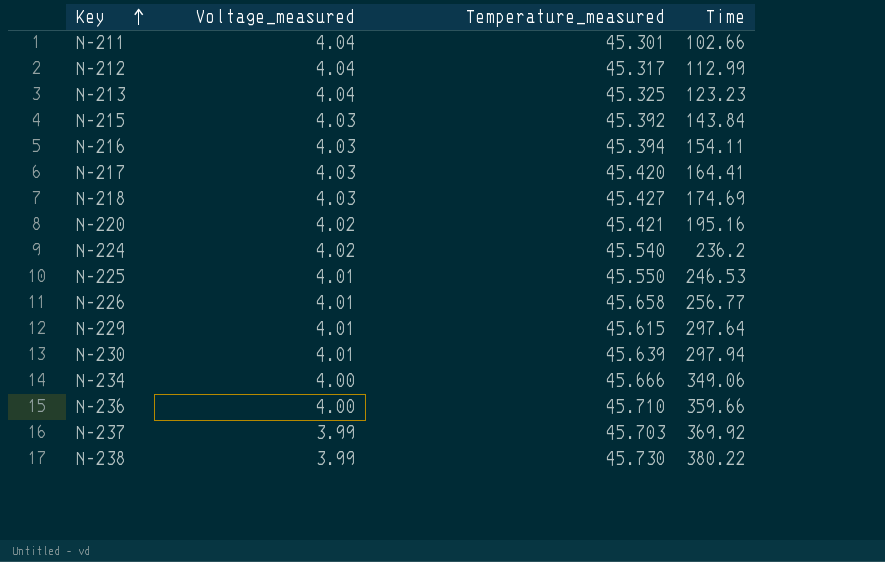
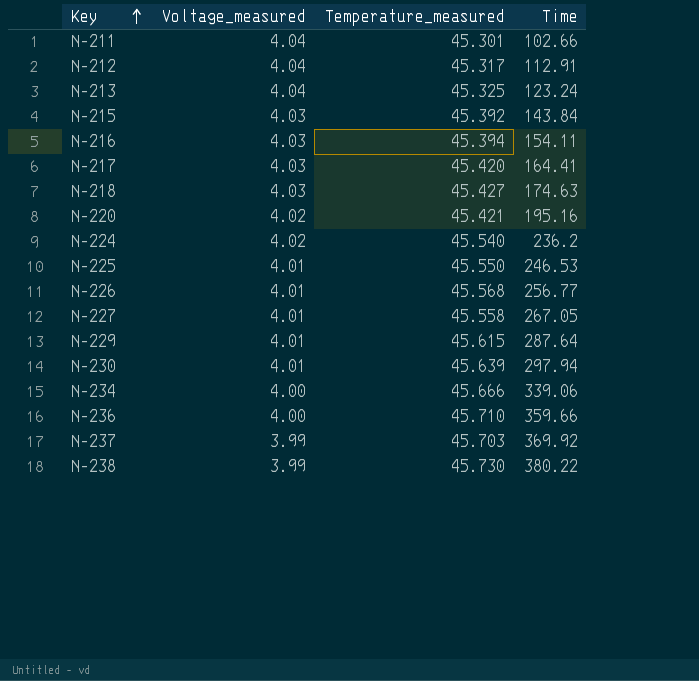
N-212 | Time: 112.99 -> 112.91
N-213 | Time: 123.23 -> 123.24
N-218 | Time: 174.69 -> 174.63
N-226 | Temperature_measured: 45.658 -> 45.568
row N-227: none -> 4.01 | 45.558 | 267.05
N-229 | Time: 297.64 -> 287.64
N-234 | Time: 349.06 -> 339.06

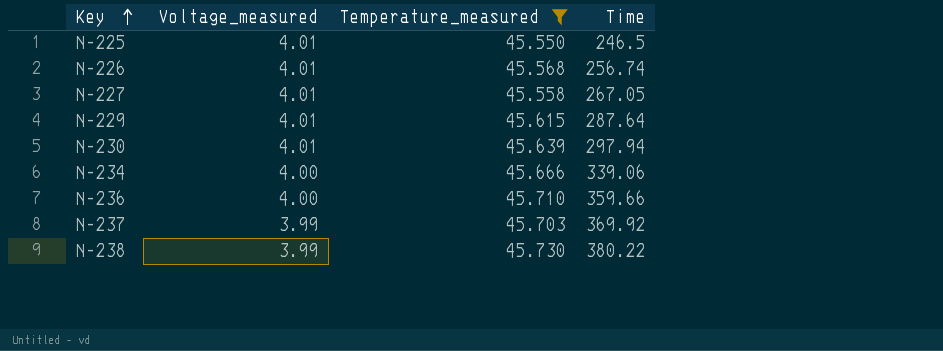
filter: none -> Temperature_measured >= 45.550
N-225 | Time: 246.53 -> 246.5
N-226 | Time: 256.77 -> 256.74

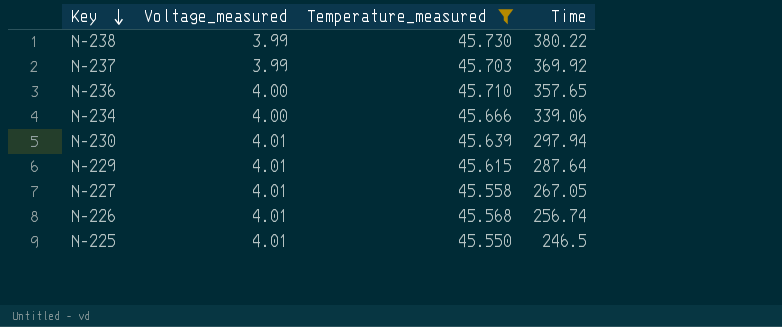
row order: Key ascending -> Key descending
N-236 | Time: 359.66 -> 357.65

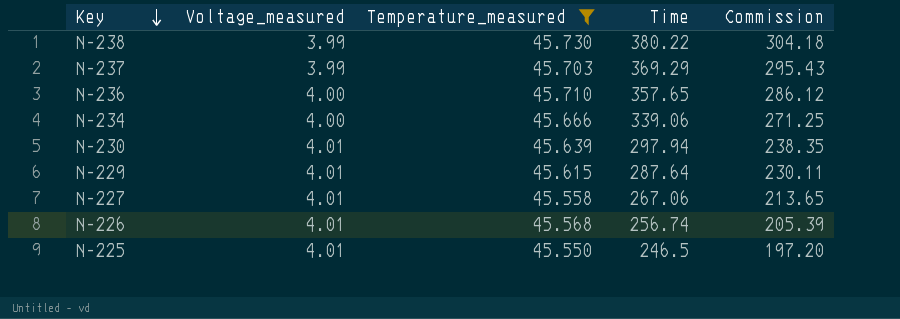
column Commission | formula: none -> [Time] * 0.8
N-237 | Time: 369.92 -> 369.29
N-227 | Time: 267.05 -> 267.06

